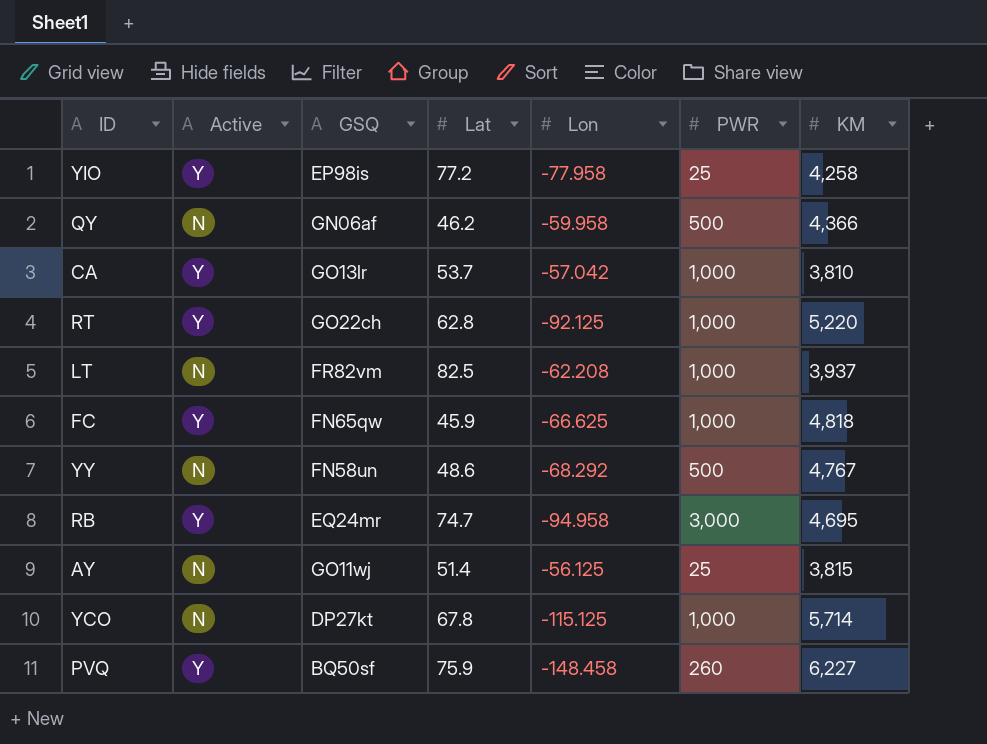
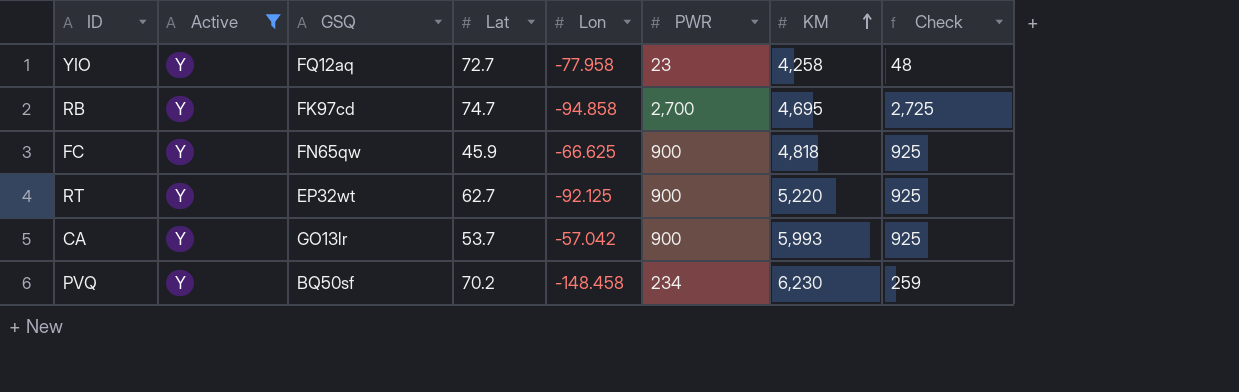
filter: none -> Active = Y
row order: none -> KM ascending
column Check | formula: none -> [PWR] + 25
YIO | GSQ: EP98is -> FQ12aq
YIO | Lat: 77.2 -> 72.7
YIO | PWR: 25 -> 23
RB | GSQ: EQ24mr -> FK97cd
RB | Lon: -94.958 -> -94.858
RB | PWR: 3,000 -> 2,700
FC | PWR: 1,000 -> 900
RT | GSQ: GO22ch -> EP32wt
RT | Lat: 62.8 -> 62.7
RT | PWR: 1,000 -> 900
CA | PWR: 1,000 -> 900
CA | KM: 3,810 -> 5,993
PVQ | Lat: 75.9 -> 70.2
PVQ | PWR: 260 -> 234
PVQ | KM: 6,227 -> 6,230

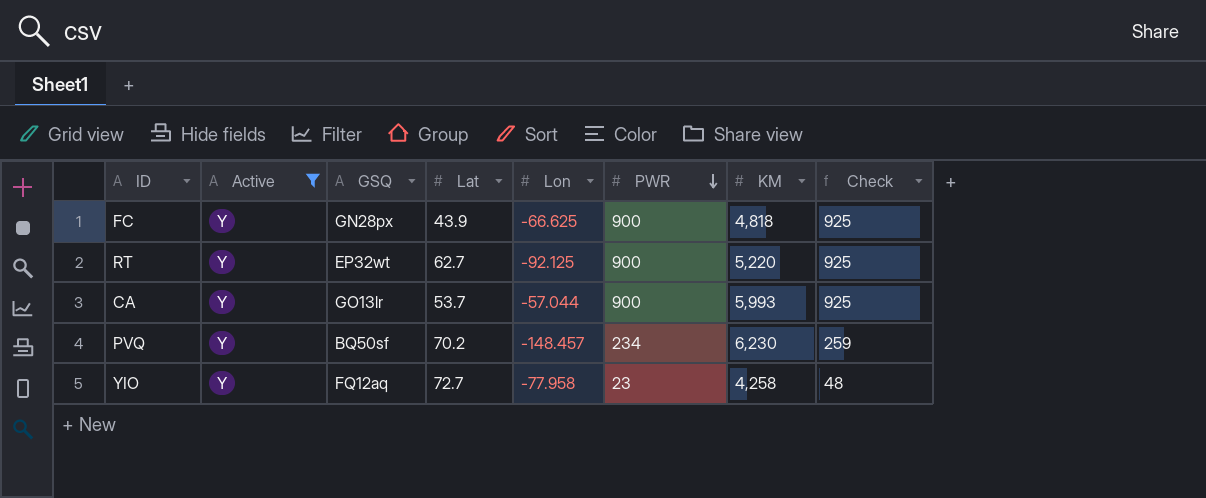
row order: KM ascending -> PWR descending
row RB: Y | FK97cd | 74.7 | -94.858 | 2,700 | 4,695 | 2,725 -> none
FC | GSQ: FN65qw -> GN28px
FC | Lat: 45.9 -> 43.9
CA | Lon: -57.042 -> -57.044
PVQ | Lon: -148.458 -> -148.457

